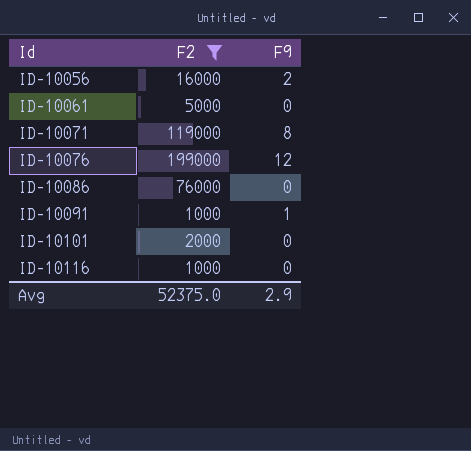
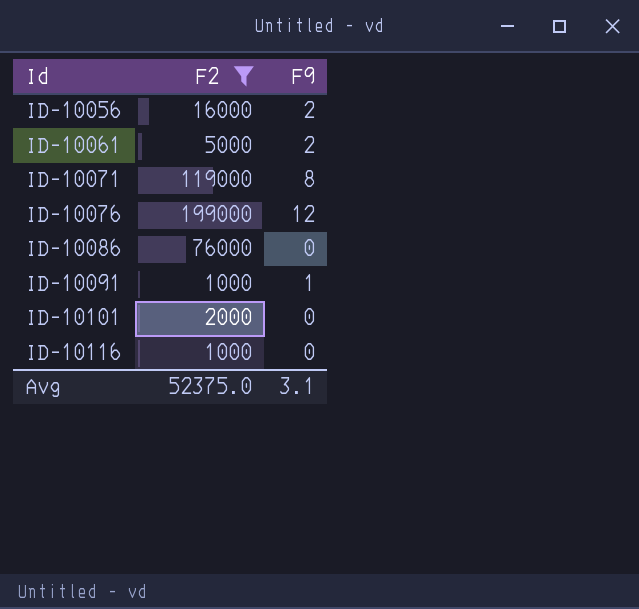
ID-10061 | F9: 0 -> 2
Avg | F9: 2.9 -> 3.1

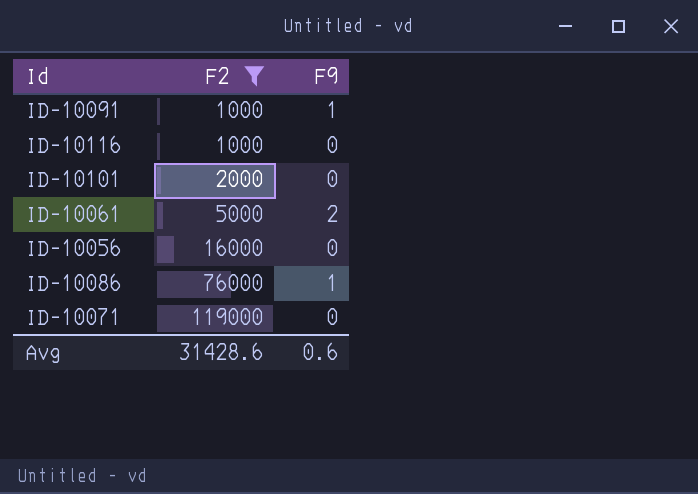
row order: Id ascending -> F2 ascending
row ID-10076: 199000 | 12 -> none
ID-10056 | F9: 2 -> 0
ID-10086 | F9: 0 -> 1
ID-10071 | F9: 8 -> 0
Avg | F2: 52375.0 -> 31428.6
Avg | F9: 3.1 -> 0.6

